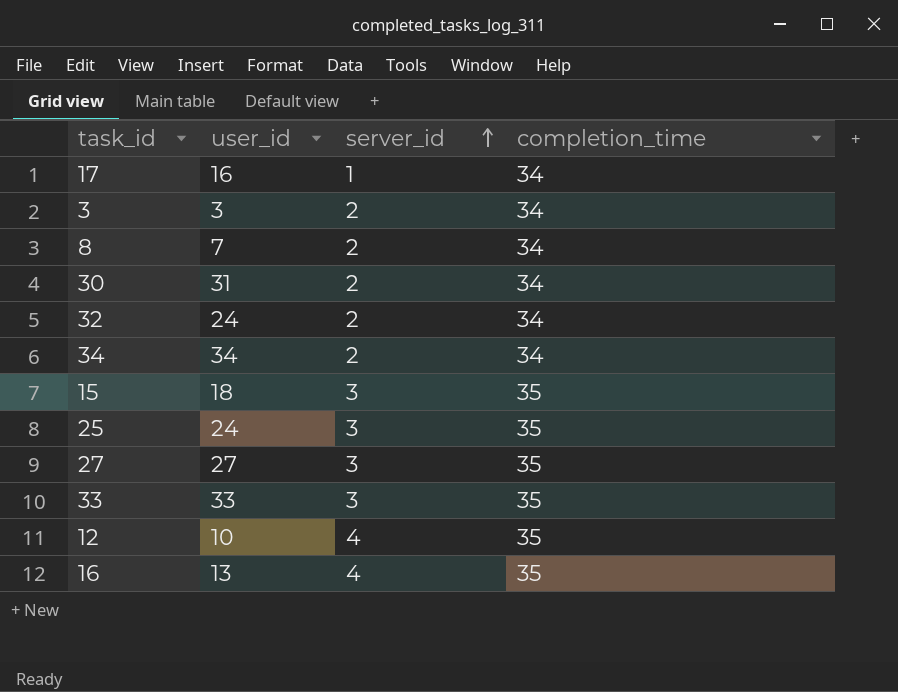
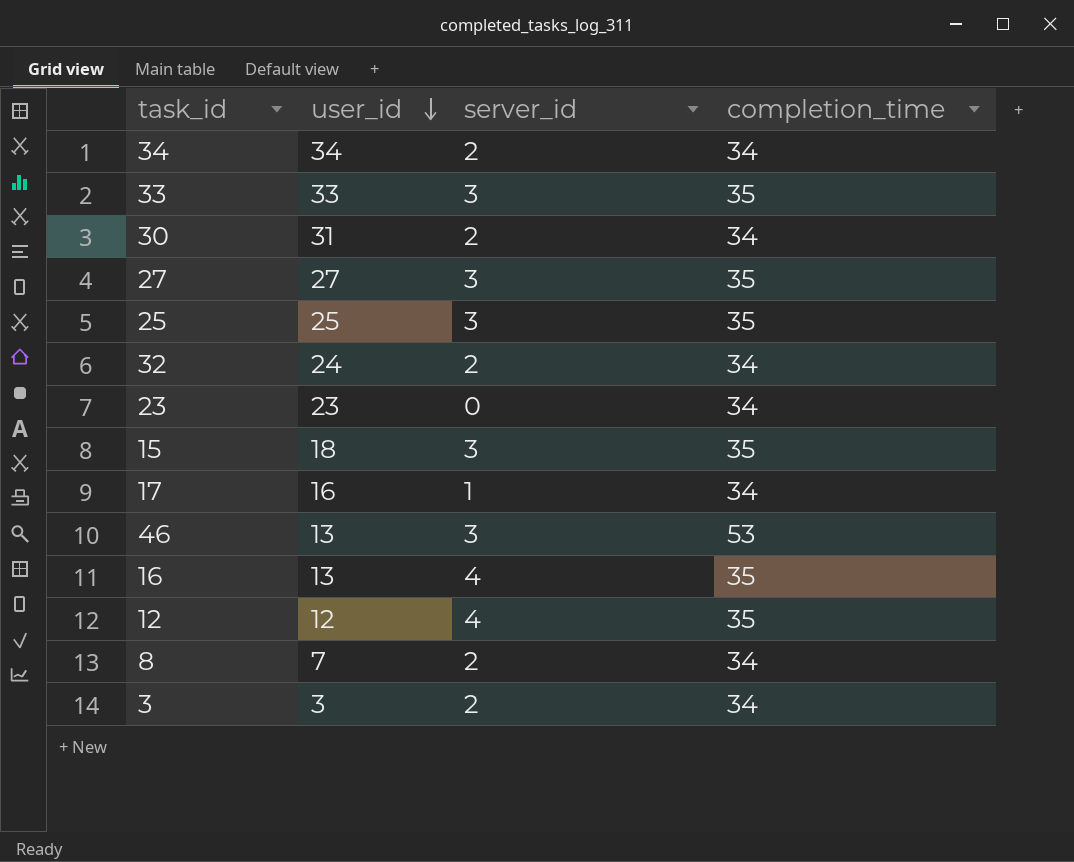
row order: server_id ascending -> user_id descending
25 | user_id: 24 -> 25
row 23: none -> 23 | 0 | 34
row 46: none -> 13 | 3 | 53
12 | user_id: 10 -> 12

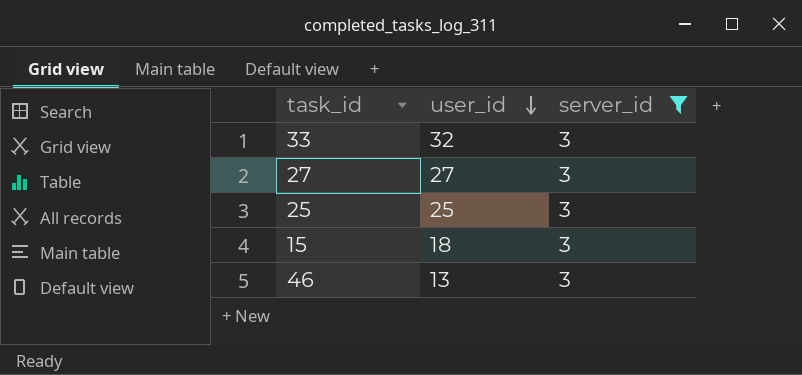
filter: none -> server_id = 3
column completion_time | position: 4 -> none
33 | user_id: 33 -> 32

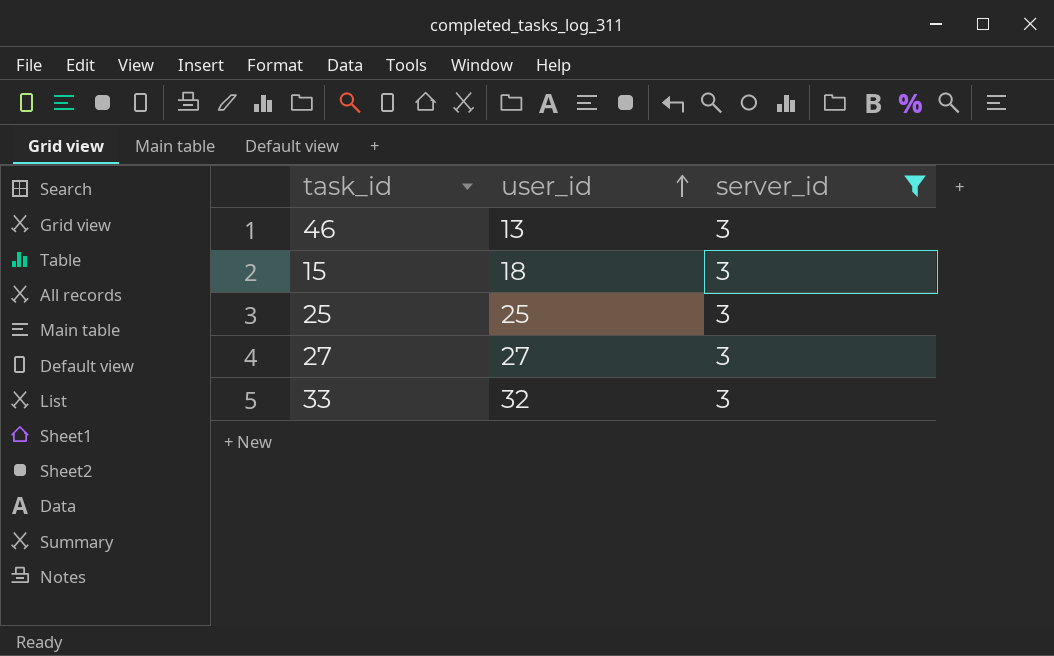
row order: user_id descending -> user_id ascending

